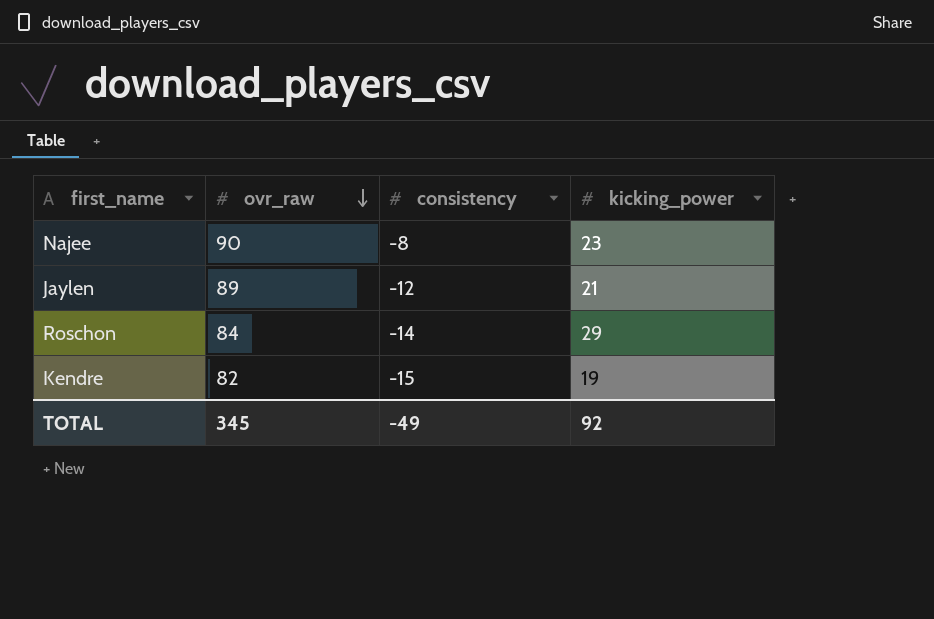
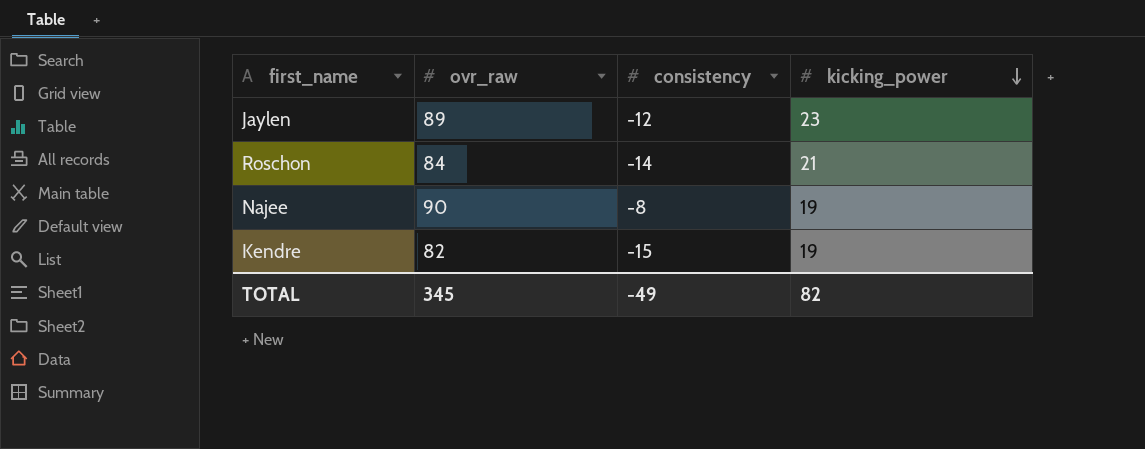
row order: ovr_raw descending -> kicking_power descending
Jaylen | kicking_power: 21 -> 23
Roschon | kicking_power: 29 -> 21
Najee | kicking_power: 23 -> 19
TOTAL | kicking_power: 92 -> 82

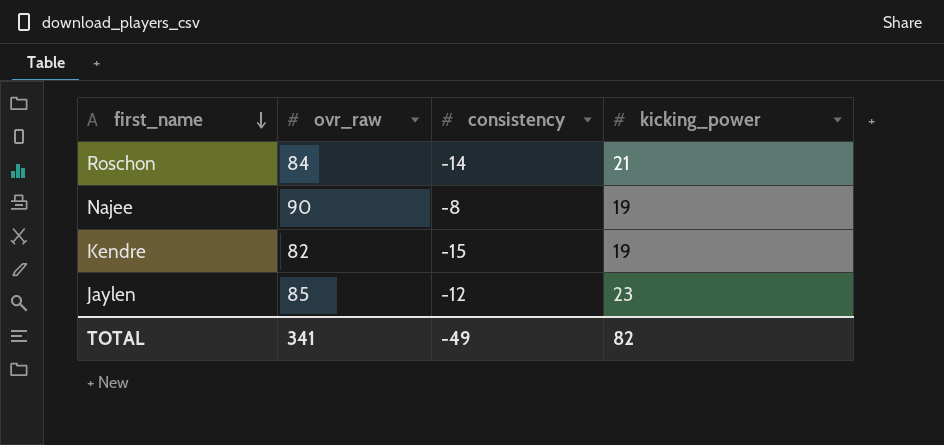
row order: kicking_power descending -> first_name descending
Jaylen | ovr_raw: 89 -> 85
TOTAL | ovr_raw: 345 -> 341

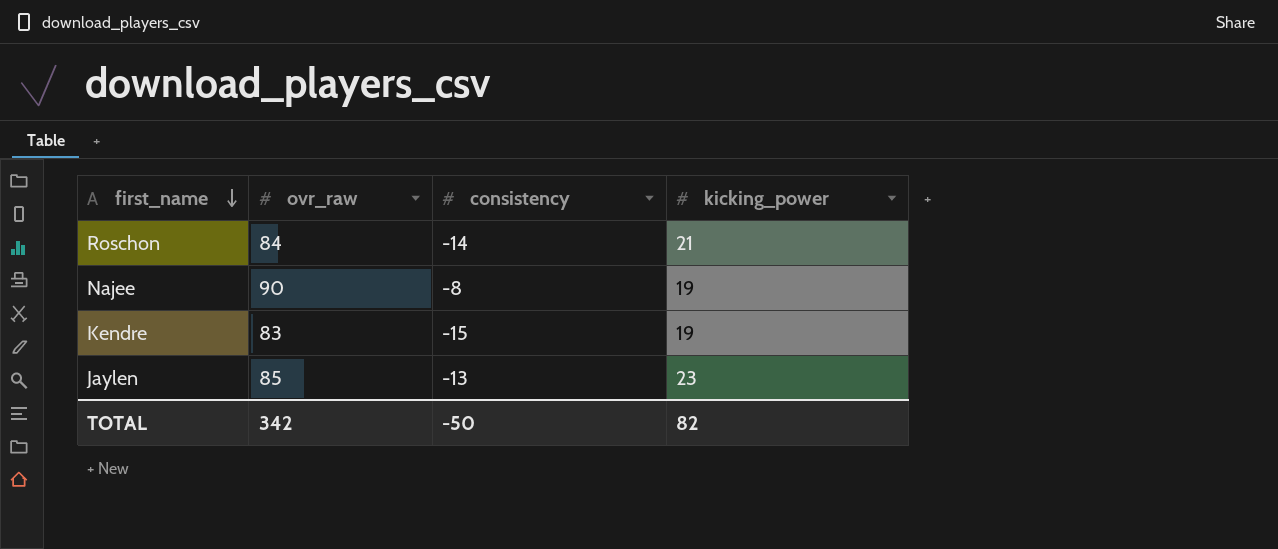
Kendre | ovr_raw: 82 -> 83
Jaylen | consistency: -12 -> -13
TOTAL | ovr_raw: 341 -> 342
TOTAL | consistency: -49 -> -50

